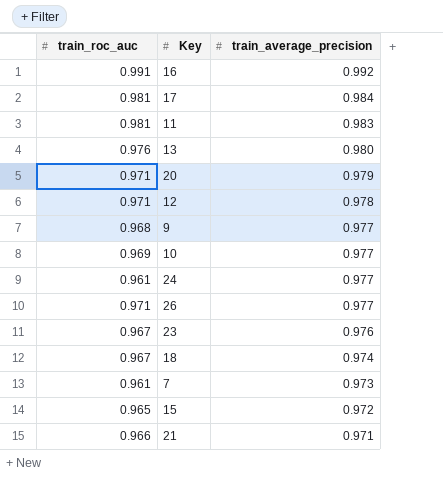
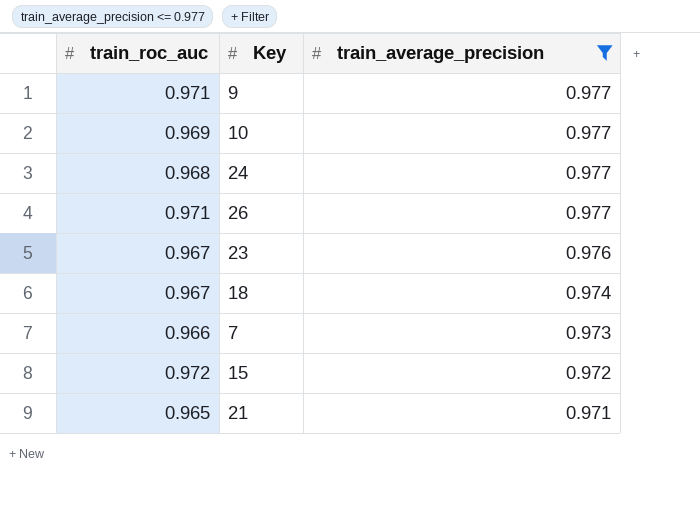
filter: none -> train_average_precision <= 0.977
9 | train_roc_auc: 0.968 -> 0.971
24 | train_roc_auc: 0.961 -> 0.968
7 | train_roc_auc: 0.961 -> 0.966
15 | train_roc_auc: 0.965 -> 0.972
21 | train_roc_auc: 0.966 -> 0.965

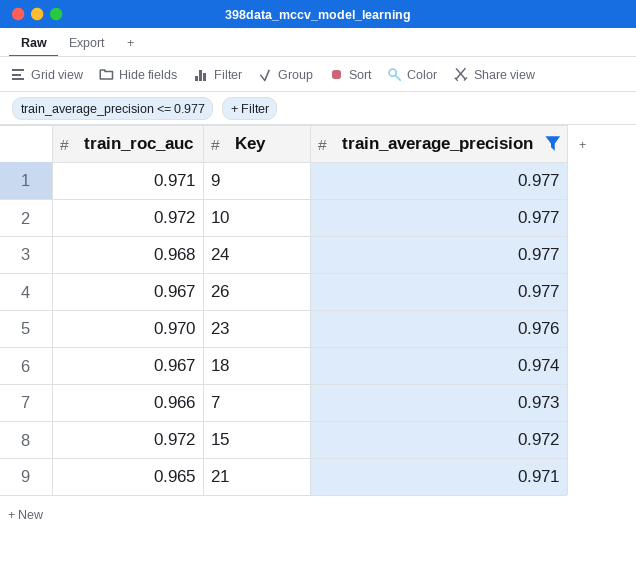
10 | train_roc_auc: 0.969 -> 0.972
26 | train_roc_auc: 0.971 -> 0.967
23 | train_roc_auc: 0.967 -> 0.970

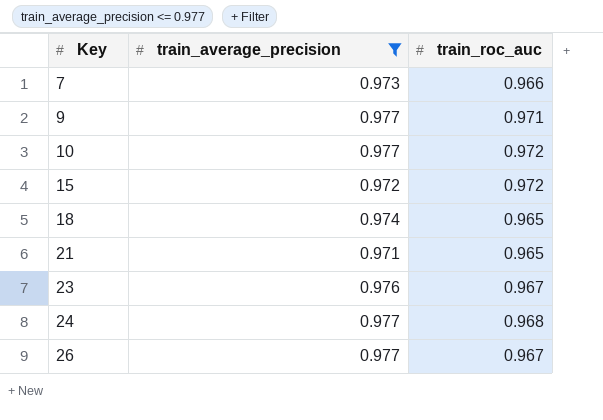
row order: train_average_precision descending -> Key ascending
column train_roc_auc | position: 1 -> 3
18 | train_roc_auc: 0.967 -> 0.965
23 | train_roc_auc: 0.970 -> 0.967

